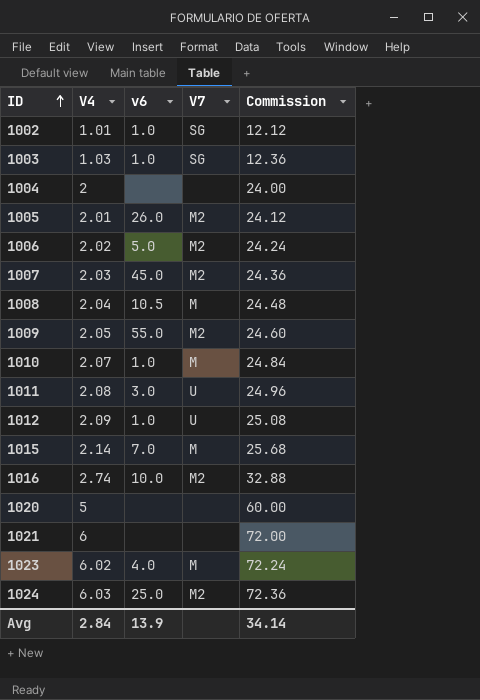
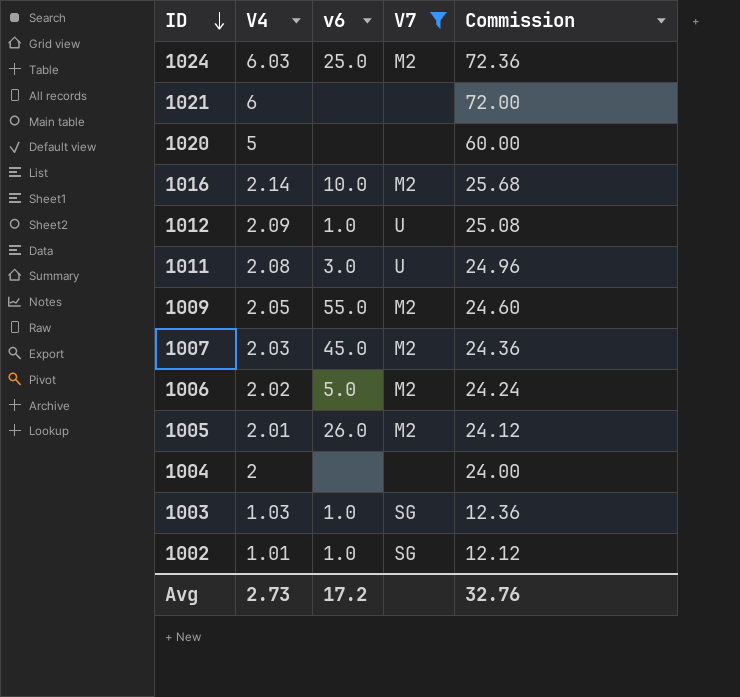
filter: none -> V7 != M
row order: ID ascending -> ID descending
1016 | V4: 2.74 -> 2.14
1016 | Commission: 32.88 -> 25.68
Avg | V4: 2.84 -> 2.73
Avg | v6: 13.9 -> 17.2
Avg | Commission: 34.14 -> 32.76

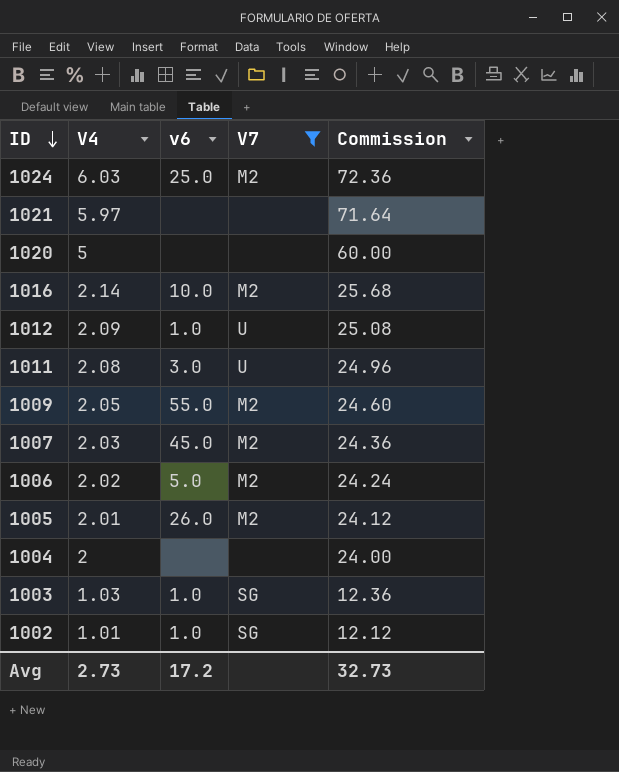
1021 | V4: 6 -> 5.97
1021 | Commission: 72.00 -> 71.64
Avg | Commission: 32.76 -> 32.73

